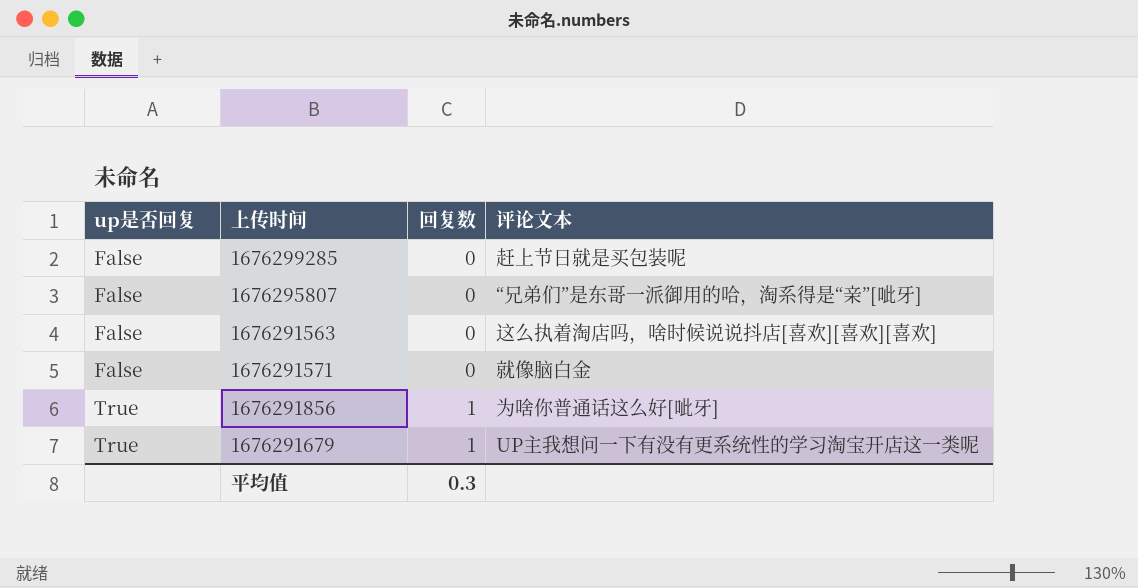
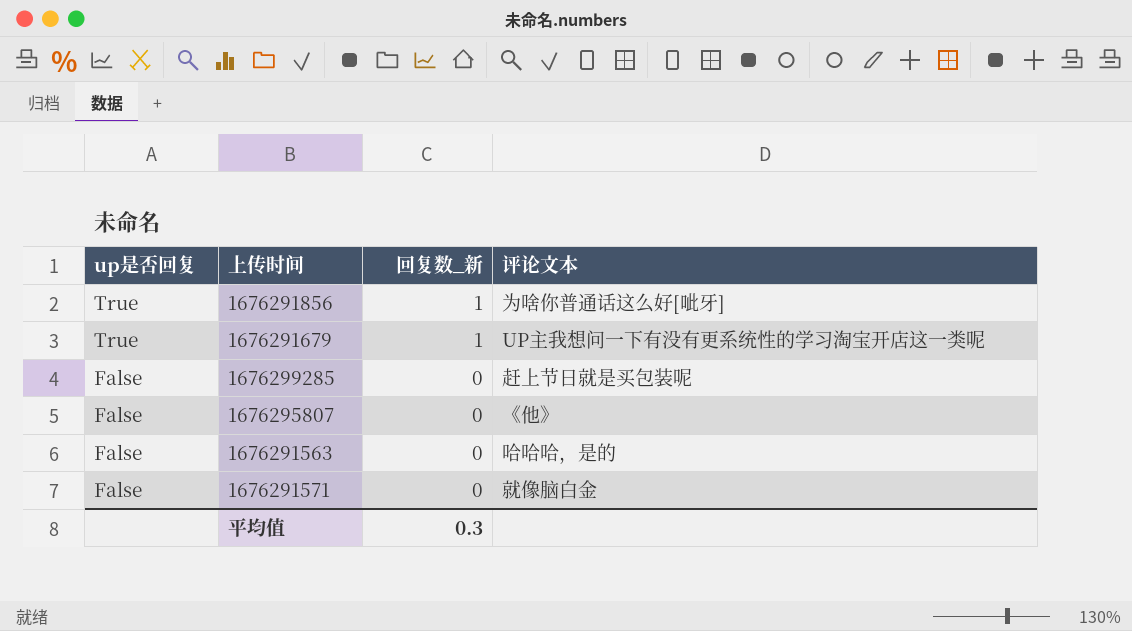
row order: up是否回复 ascending -> up是否回复 descending
column name: 回复数 -> 回复数_新
1676295807 | 评论文本: “兄弟们”是东哥一派御用的哈，淘系得是“亲”[呲牙] -> 《他》
1676291563 | 评论文本: 这么执着淘店吗，啥时候说说抖店[喜欢][喜欢][喜欢] -> 哈哈哈，是的

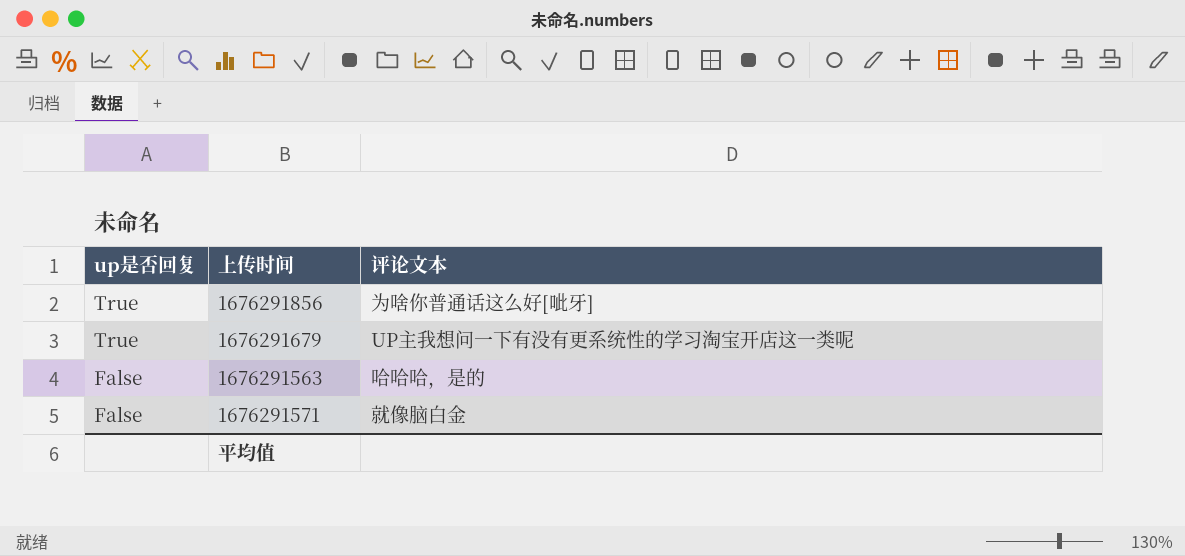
column 回复数_新 | position: 3 -> none
row 1676299285: False | 0 | 赶上节日就是买包装呢 -> none
row 1676295807: False | 0 | 《他》 -> none

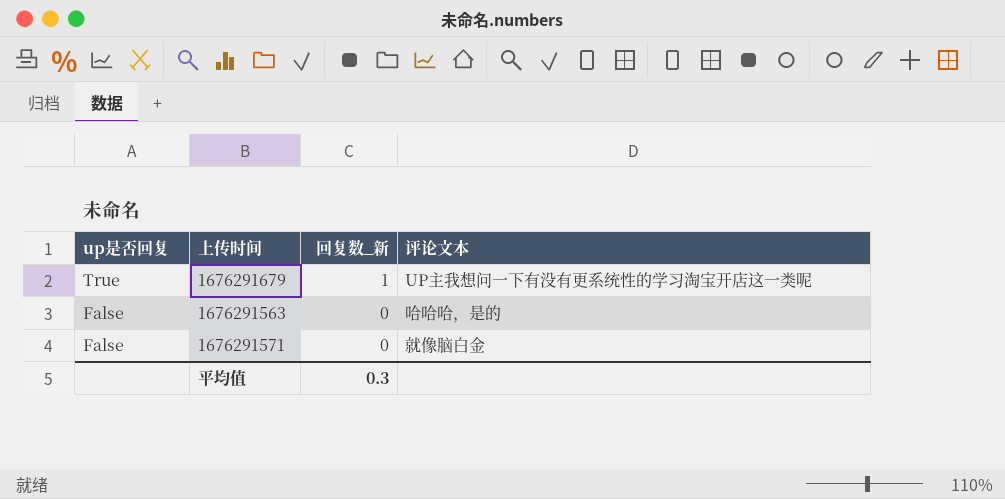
column 回复数_新 | position: none -> 3
row 1676291856: True | 为啥你普通话这么好[呲牙] -> none

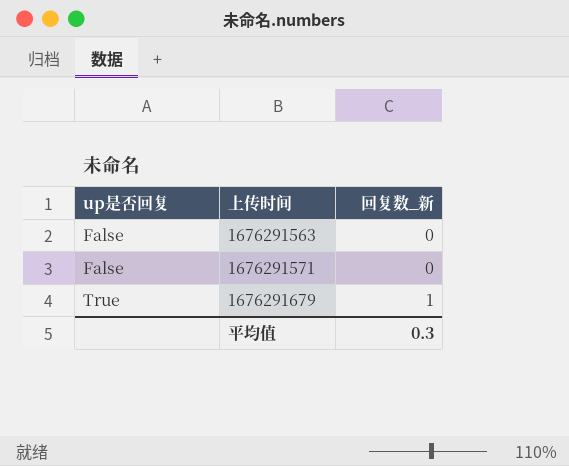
row order: up是否回复 descending -> up是否回复 ascending
column 评论文本 | position: 4 -> none

